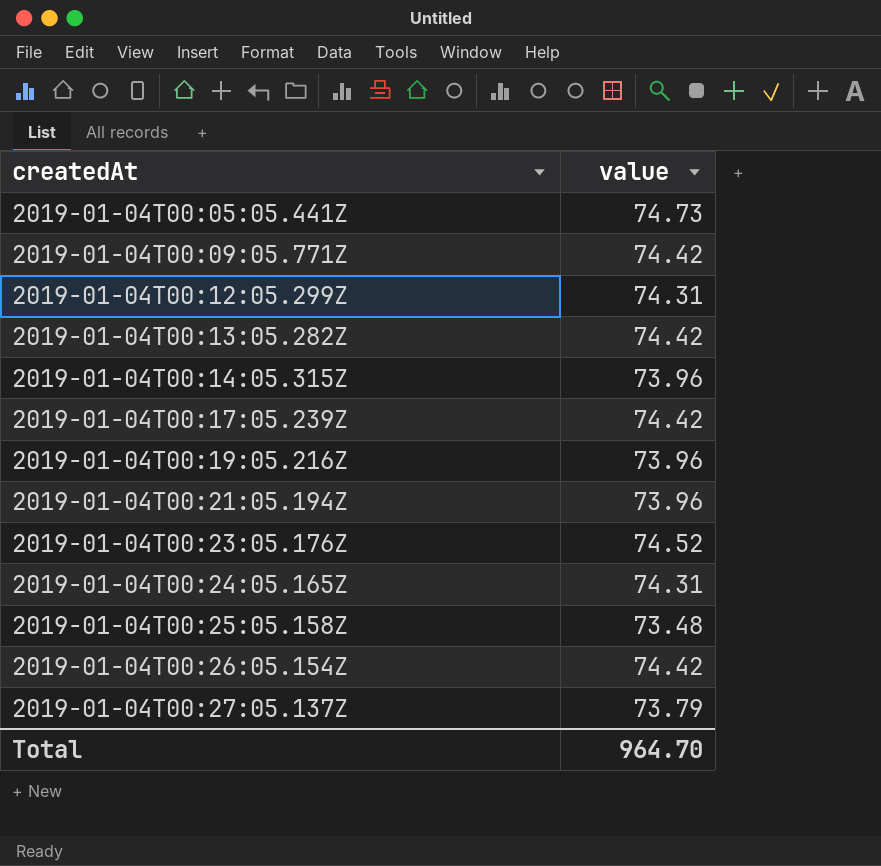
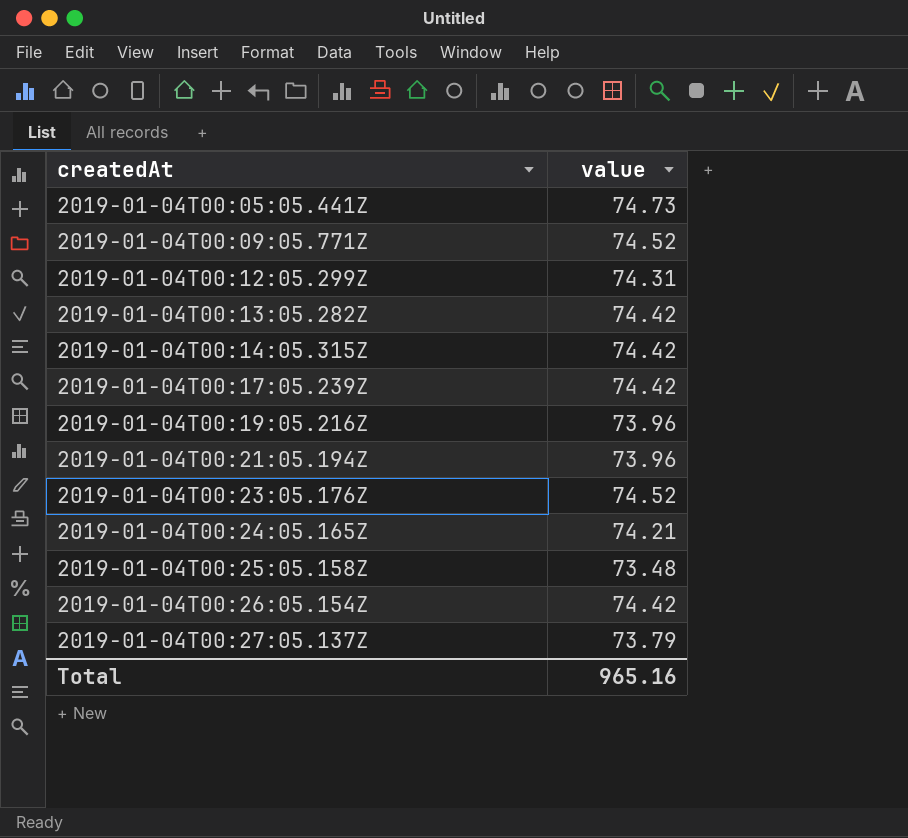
2019-01-04T00:09:05.771Z | value: 74.42 -> 74.52
2019-01-04T00:14:05.315Z | value: 73.96 -> 74.42
2019-01-04T00:24:05.165Z | value: 74.31 -> 74.21
Total | value: 964.70 -> 965.16

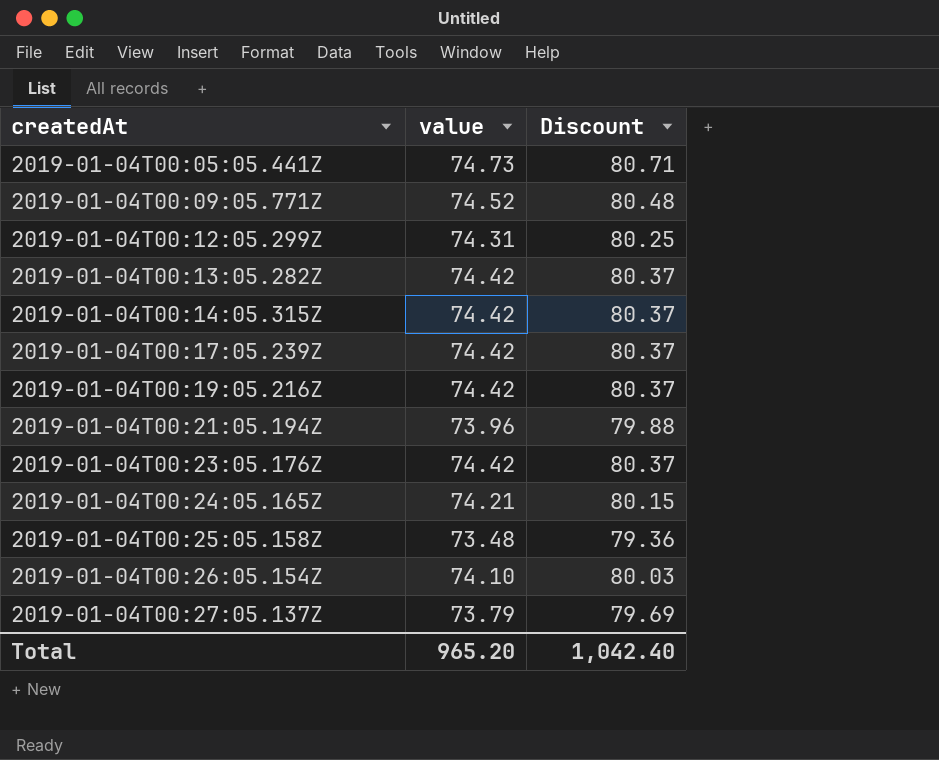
column Discount | formula: none -> [value] * 1.08
2019-01-04T00:19:05.216Z | value: 73.96 -> 74.42
2019-01-04T00:23:05.176Z | value: 74.52 -> 74.42
2019-01-04T00:26:05.154Z | value: 74.42 -> 74.10
Total | value: 965.16 -> 965.20

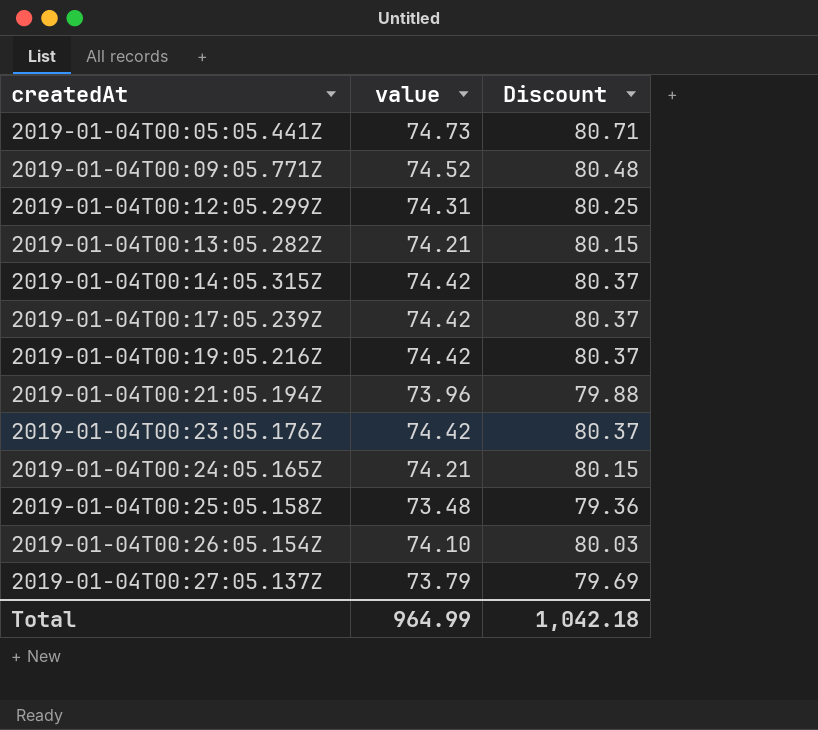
2019-01-04T00:13:05.282Z | value: 74.42 -> 74.21
2019-01-04T00:13:05.282Z | Discount: 80.37 -> 80.15
Total | value: 965.20 -> 964.99
Total | Discount: 1,042.40 -> 1,042.18

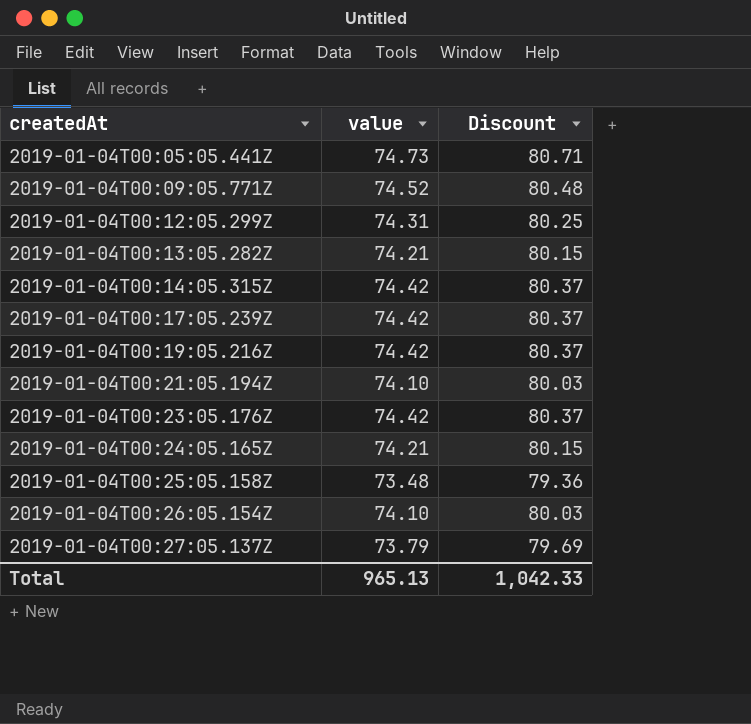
2019-01-04T00:21:05.194Z | value: 73.96 -> 74.10
2019-01-04T00:21:05.194Z | Discount: 79.88 -> 80.03
Total | value: 964.99 -> 965.13
Total | Discount: 1,042.18 -> 1,042.33

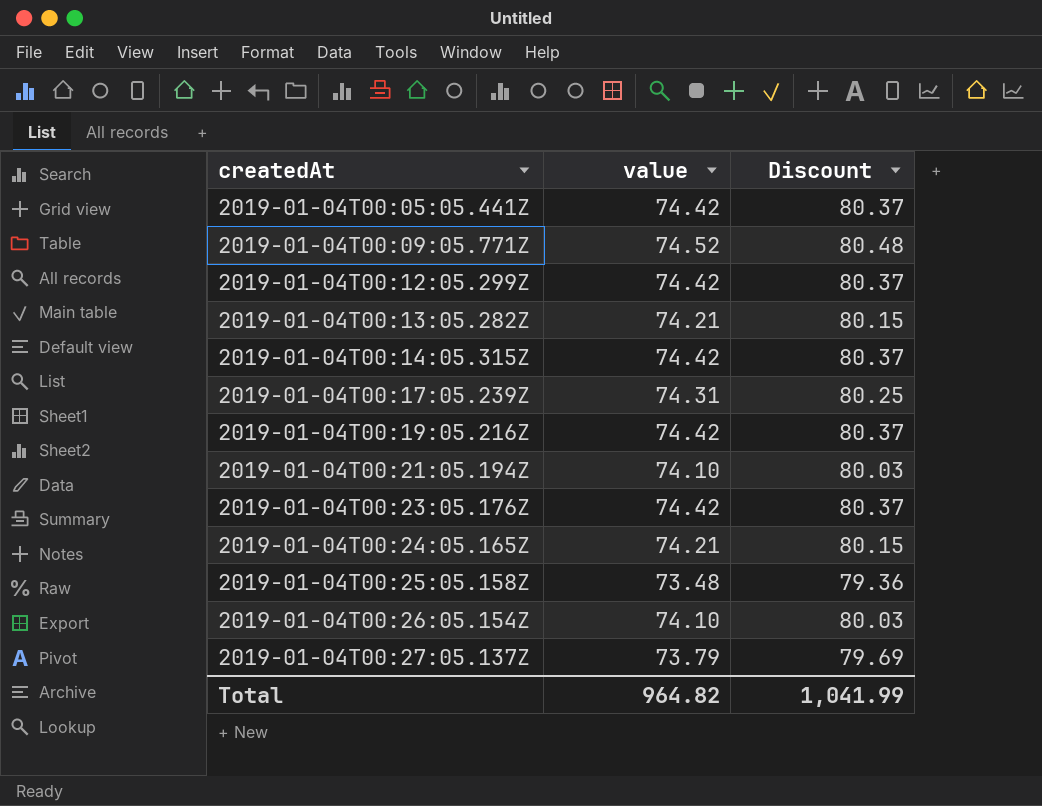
2019-01-04T00:05:05.441Z | value: 74.73 -> 74.42
2019-01-04T00:05:05.441Z | Discount: 80.71 -> 80.37
2019-01-04T00:12:05.299Z | value: 74.31 -> 74.42
2019-01-04T00:12:05.299Z | Discount: 80.25 -> 80.37
2019-01-04T00:17:05.239Z | value: 74.42 -> 74.31
2019-01-04T00:17:05.239Z | Discount: 80.37 -> 80.25
Total | value: 965.13 -> 964.82
Total | Discount: 1,042.33 -> 1,041.99

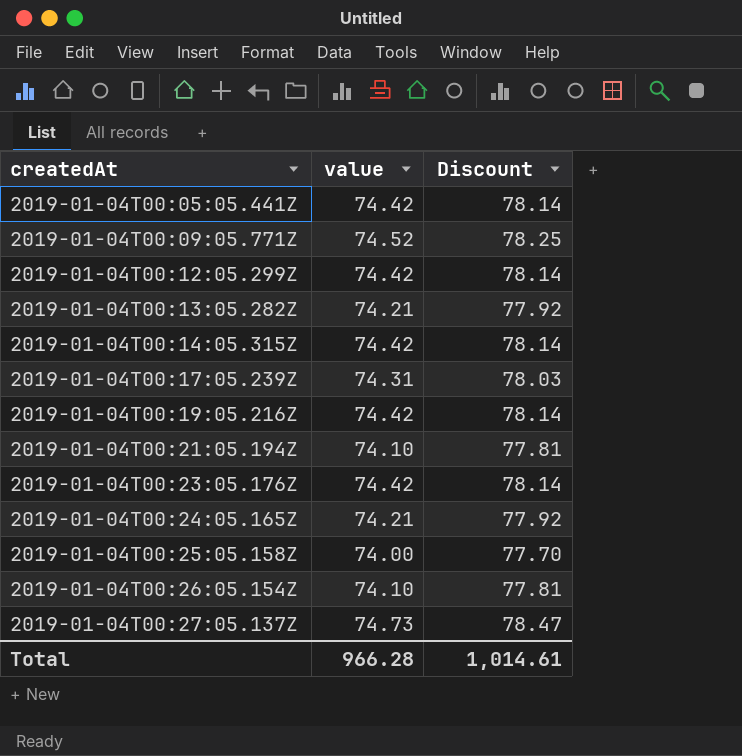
column Discount | formula: [value] * 1.08 -> [value] * 1.05
2019-01-04T00:25:05.158Z | value: 73.48 -> 74.00
2019-01-04T00:27:05.137Z | value: 73.79 -> 74.73
Total | value: 964.82 -> 966.28
Total | Discount: 1,041.99 -> 1,014.61

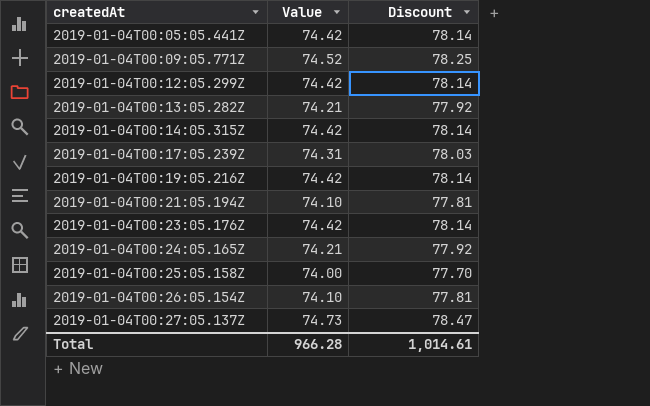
column name: value -> Value

